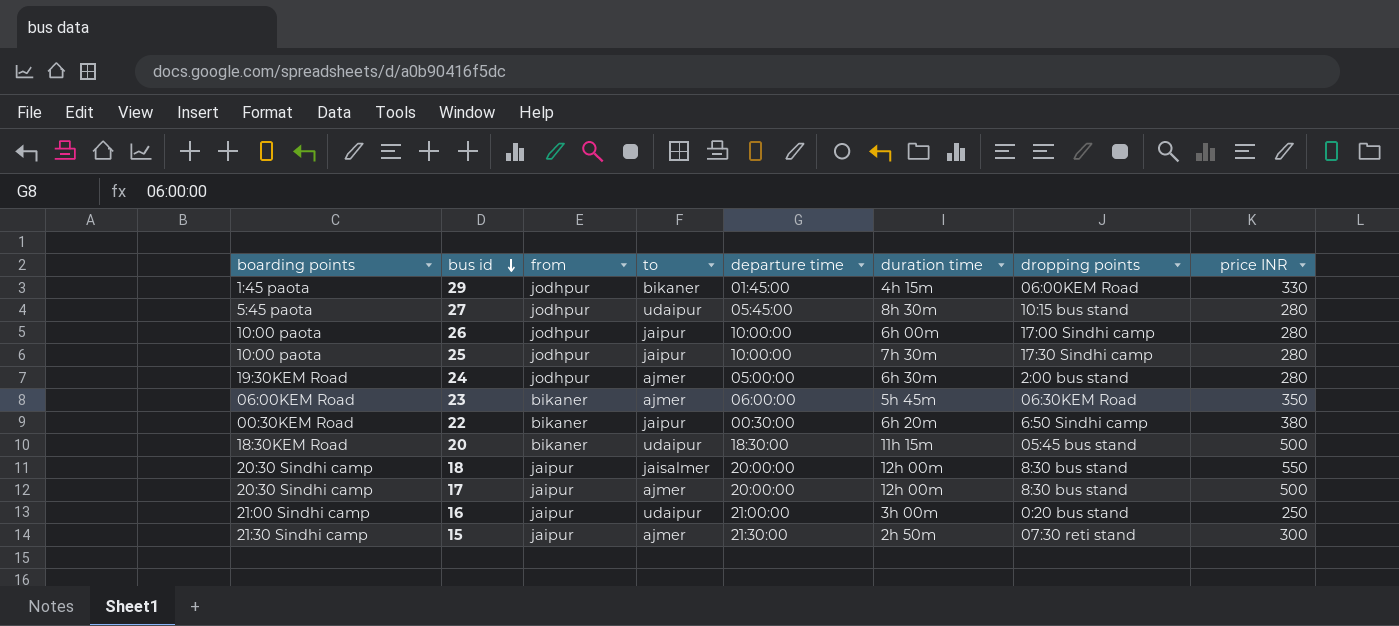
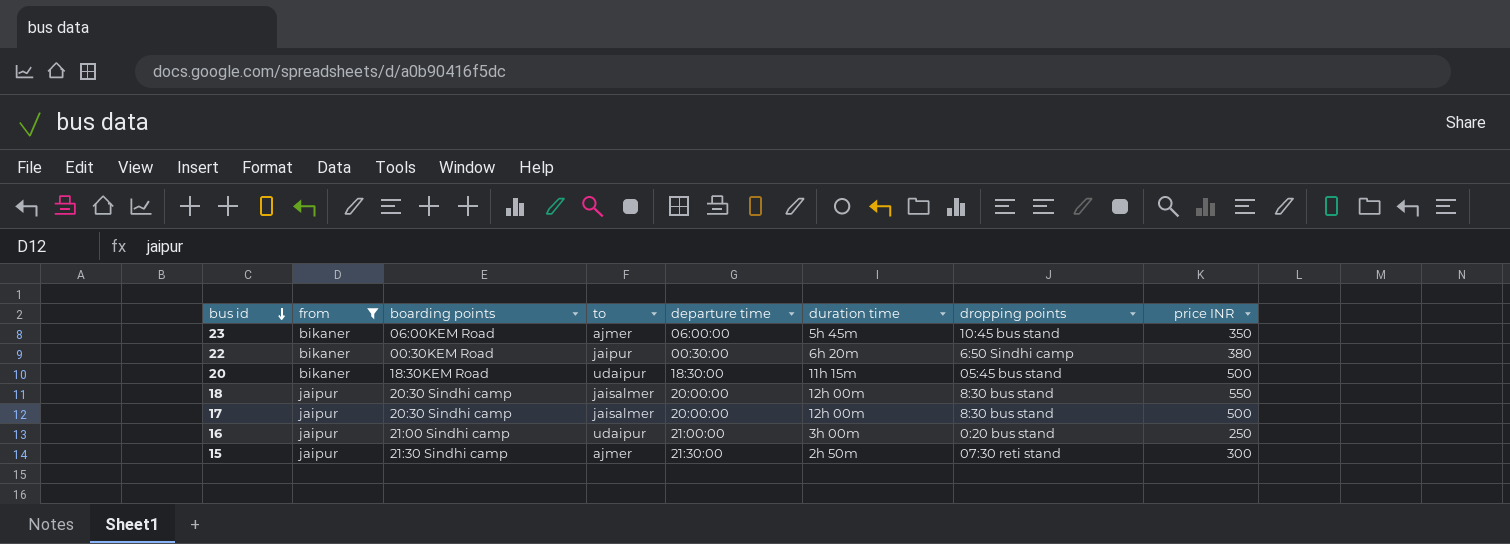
filter: none -> from != jodhpur
column boarding points | position: 1 -> 3
23 | dropping points: 06:30KEM Road -> 10:45 bus stand
17 | to: ajmer -> jaisalmer

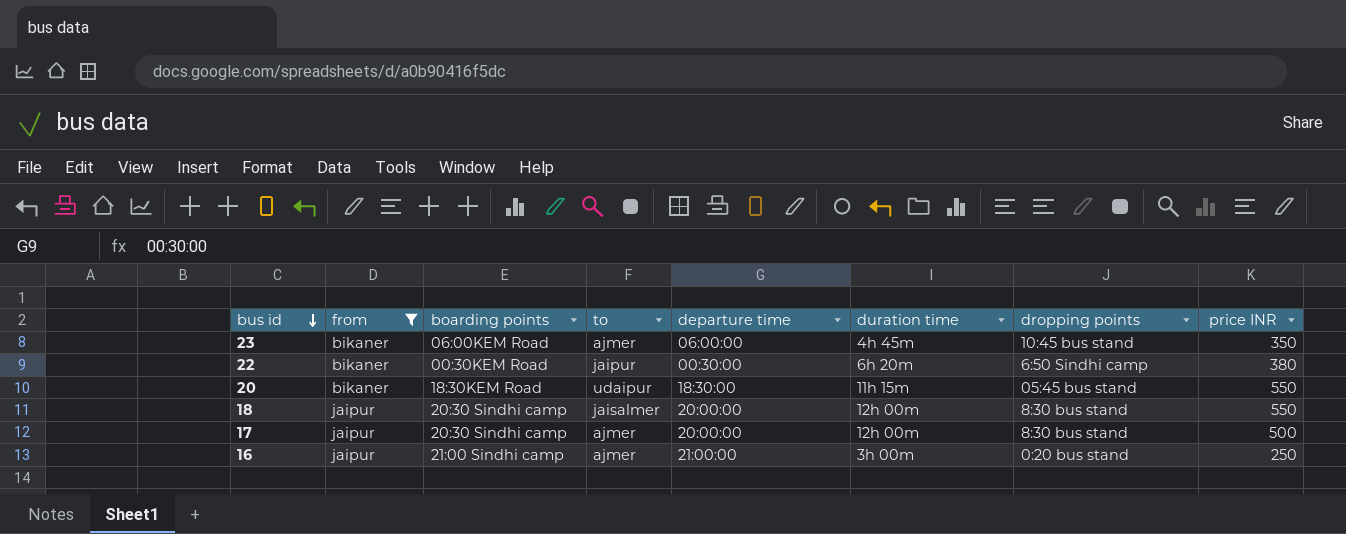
row 15: jaipur | 21:30 Sindhi camp | ajmer | 21:30:00 | 2h 50m | 07:30 reti stand | 300 -> none
23 | duration time: 5h 45m -> 4h 45m
20 | price INR: 500 -> 550
17 | to: jaisalmer -> ajmer
16 | to: udaipur -> ajmer

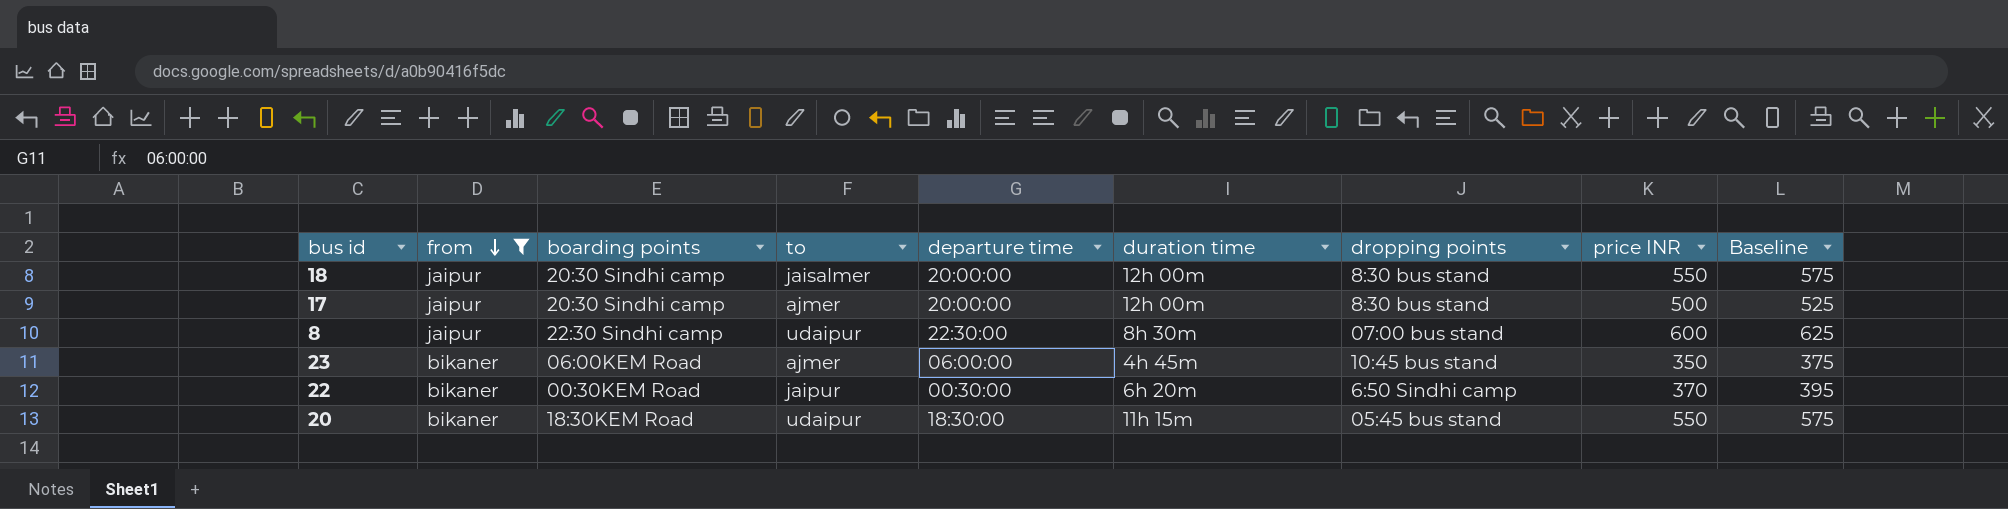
row order: bus id descending -> from descending
column Baseline | formula: none -> [price INR] + 25
row 16: jaipur | 21:00 Sindhi camp | ajmer | 21:00:00 | 3h 00m | 0:20 bus stand | 250 -> none
row 8: none -> jaipur | 22:30 Sindhi camp | udaipur | 22:30:00 | 8h 30m | 07:00 bus stand | 600 | 625
22 | price INR: 380 -> 370

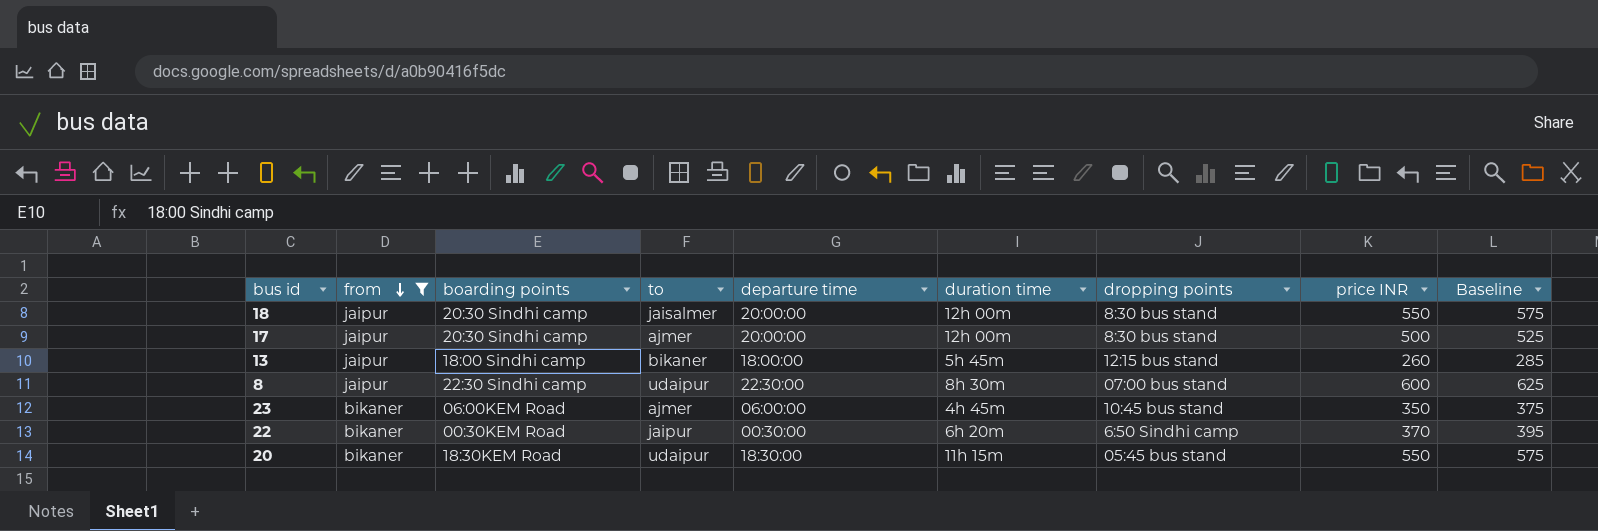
row 13: none -> jaipur | 18:00 Sindhi camp | bikaner | 18:00:00 | 5h 45m | 12:15 bus stand | 260 | 285

